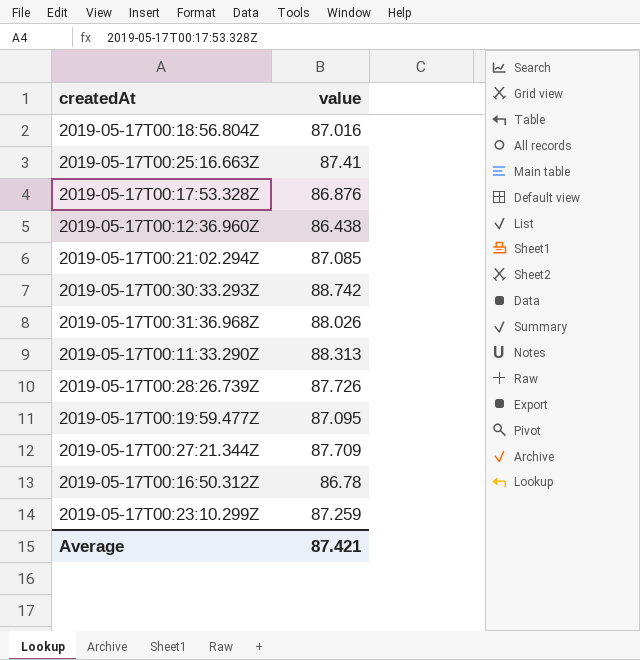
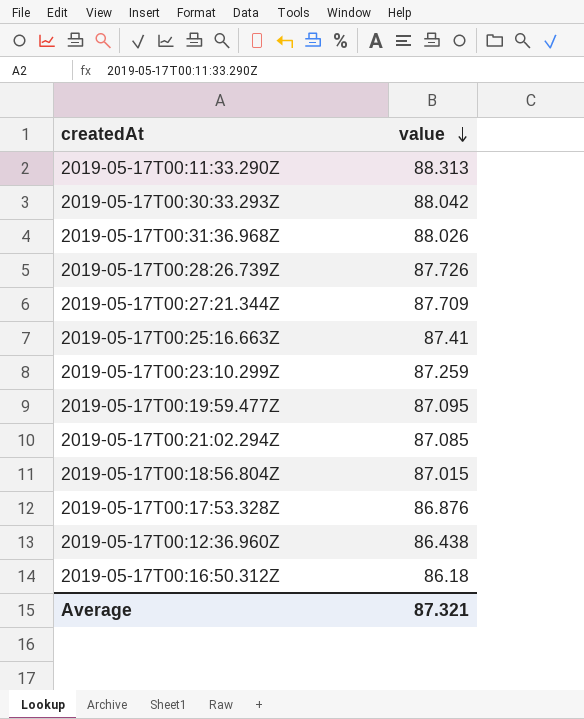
row order: none -> value descending
2019-05-17T00:30:33.293Z | value: 88.742 -> 88.042
2019-05-17T00:18:56.804Z | value: 87.016 -> 87.015
2019-05-17T00:16:50.312Z | value: 86.78 -> 86.18
Average | value: 87.421 -> 87.321

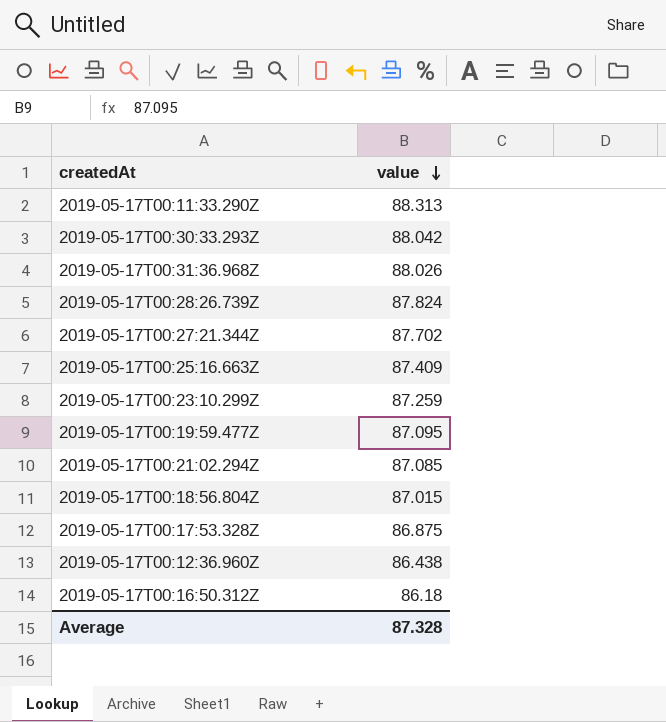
2019-05-17T00:28:26.739Z | value: 87.726 -> 87.824
2019-05-17T00:27:21.344Z | value: 87.709 -> 87.702
2019-05-17T00:25:16.663Z | value: 87.41 -> 87.409
2019-05-17T00:17:53.328Z | value: 86.876 -> 86.875
Average | value: 87.321 -> 87.328

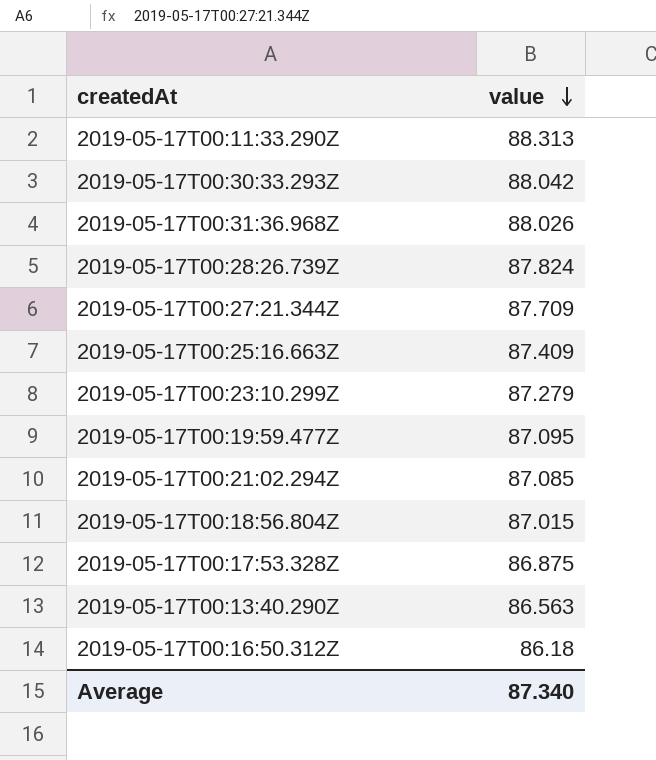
row 2019-05-17T00:12:36.960Z: 86.438 -> none
2019-05-17T00:27:21.344Z | value: 87.702 -> 87.709
2019-05-17T00:23:10.299Z | value: 87.259 -> 87.279
row 2019-05-17T00:13:40.290Z: none -> 86.563
Average | value: 87.328 -> 87.340

